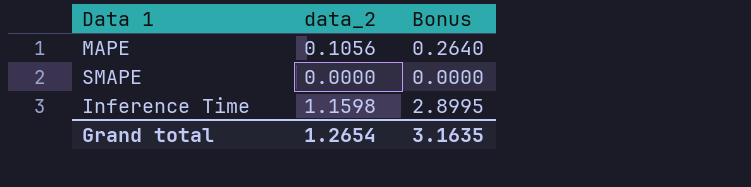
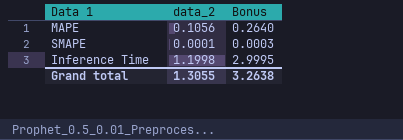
SMAPE | data_2: 0.0000 -> 0.0001
SMAPE | Bonus: 0.0000 -> 0.0003
Inference Time | data_2: 1.1598 -> 1.1998
Inference Time | Bonus: 2.8995 -> 2.9995
Grand total | data_2: 1.2654 -> 1.3055
Grand total | Bonus: 3.1635 -> 3.2638

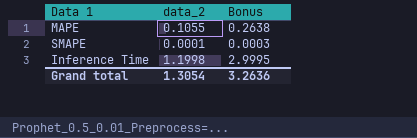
MAPE | data_2: 0.1056 -> 0.1055
MAPE | Bonus: 0.2640 -> 0.2638
Grand total | data_2: 1.3055 -> 1.3054
Grand total | Bonus: 3.2638 -> 3.2636

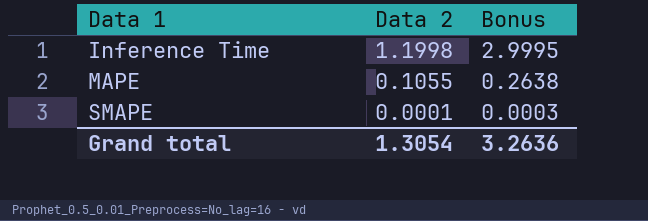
row order: none -> Data 1 ascending
column name: data_2 -> Data 2

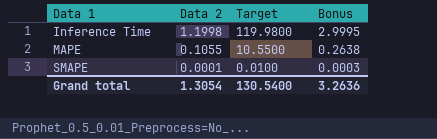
column Target | formula: none -> [Data 2] * 100

